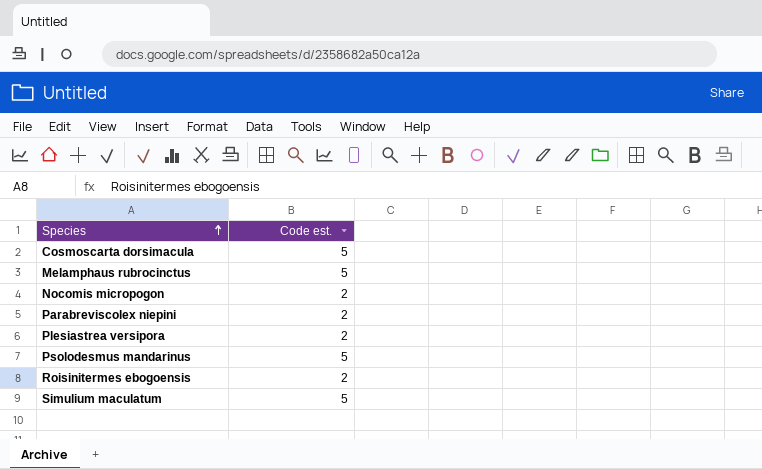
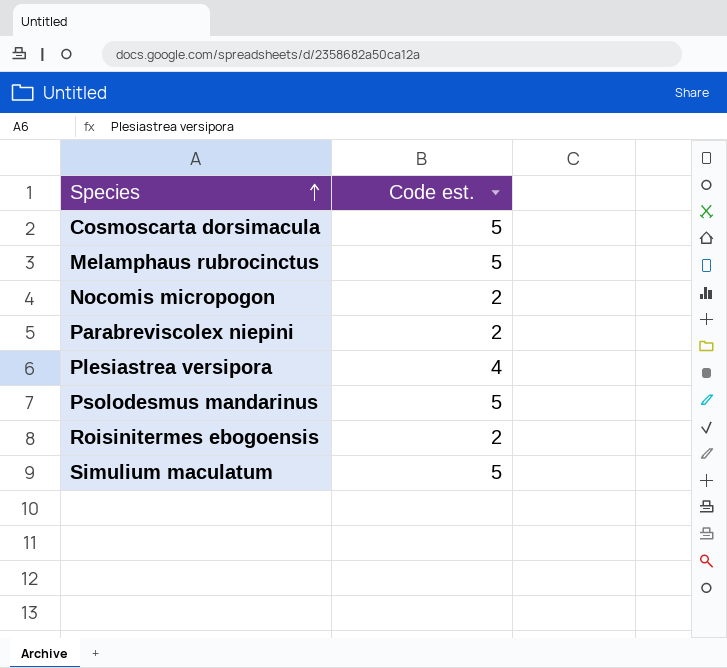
Plesiastrea versipora | Code est.: 2 -> 4

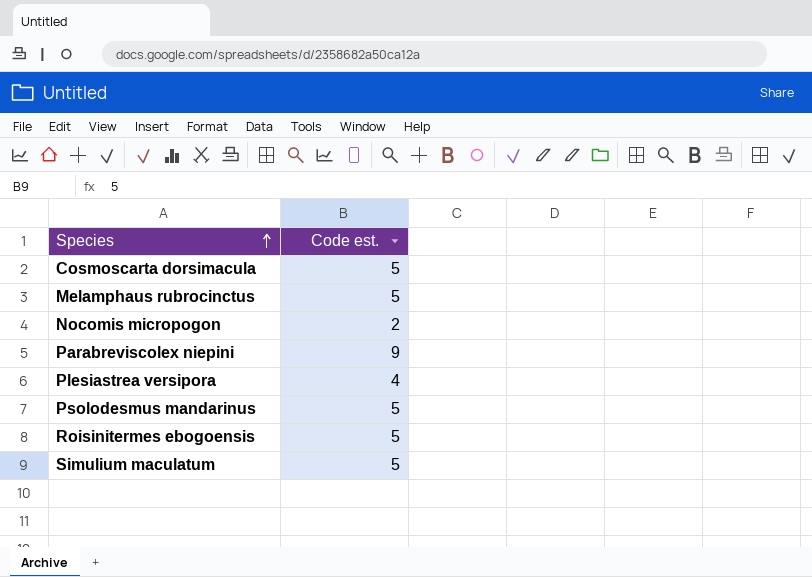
Parabreviscolex niepini | Code est.: 2 -> 9
Roisinitermes ebogoensis | Code est.: 2 -> 5

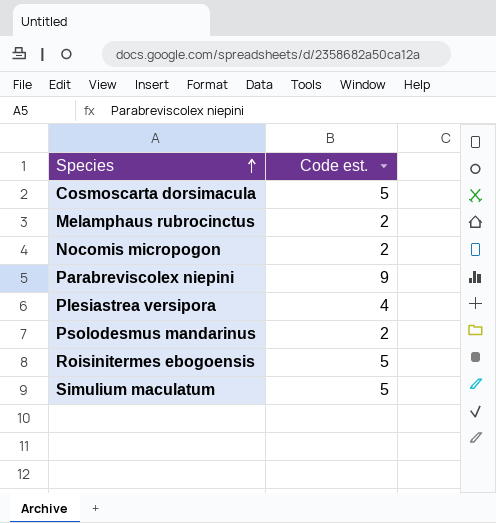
Melamphaus rubrocinctus | Code est.: 5 -> 2
Psolodesmus mandarinus | Code est.: 5 -> 2

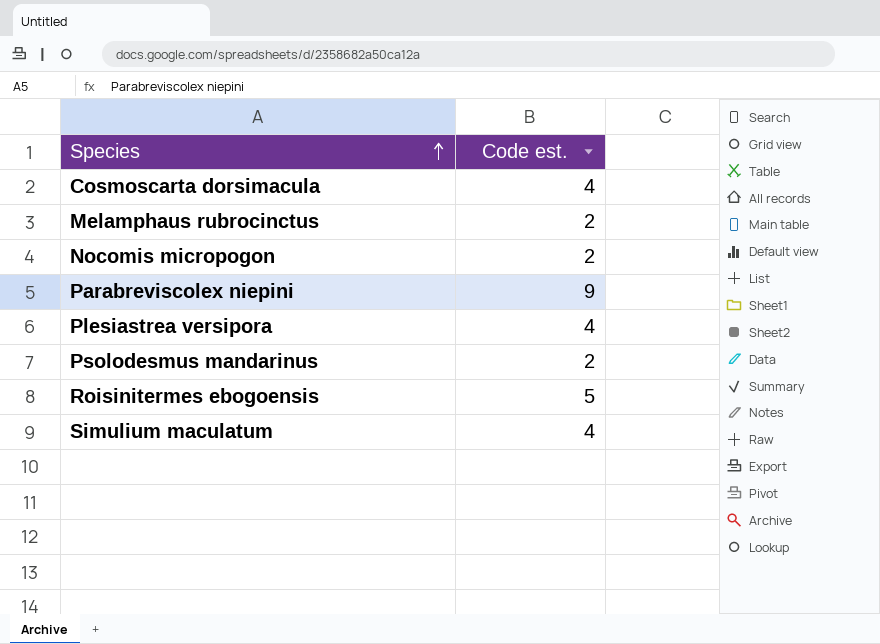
Cosmoscarta dorsimacula | Code est.: 5 -> 4
Simulium maculatum | Code est.: 5 -> 4

